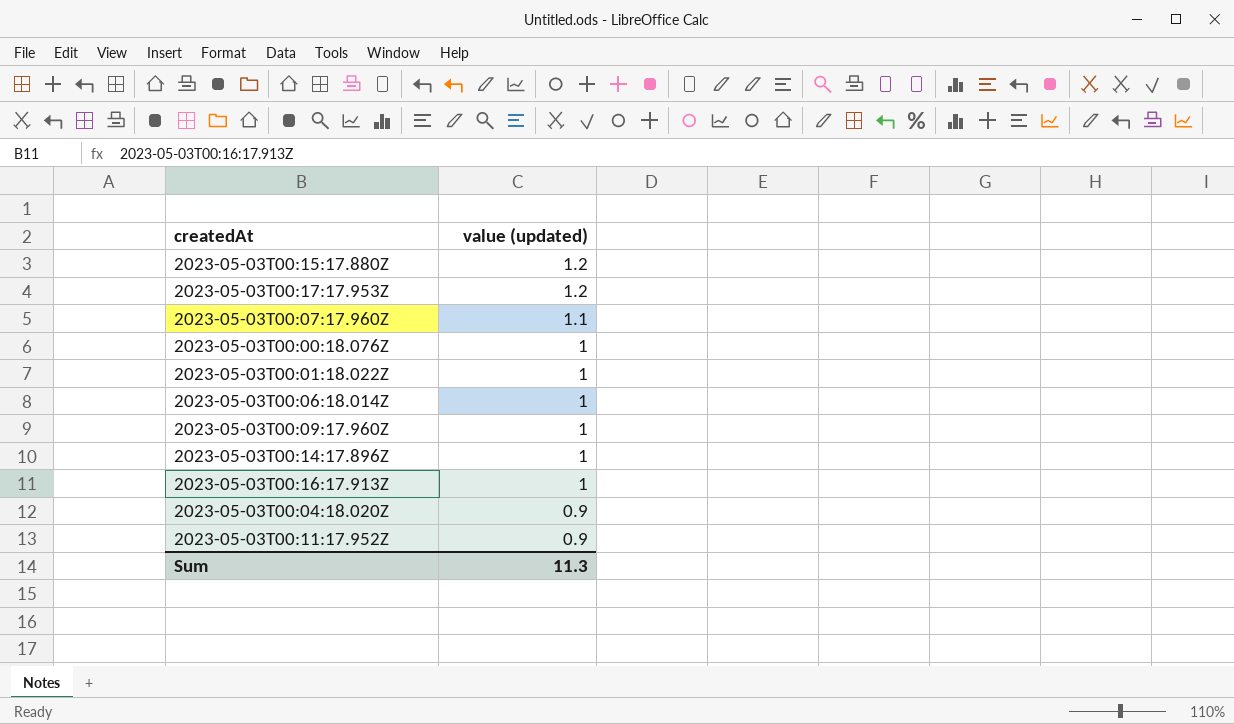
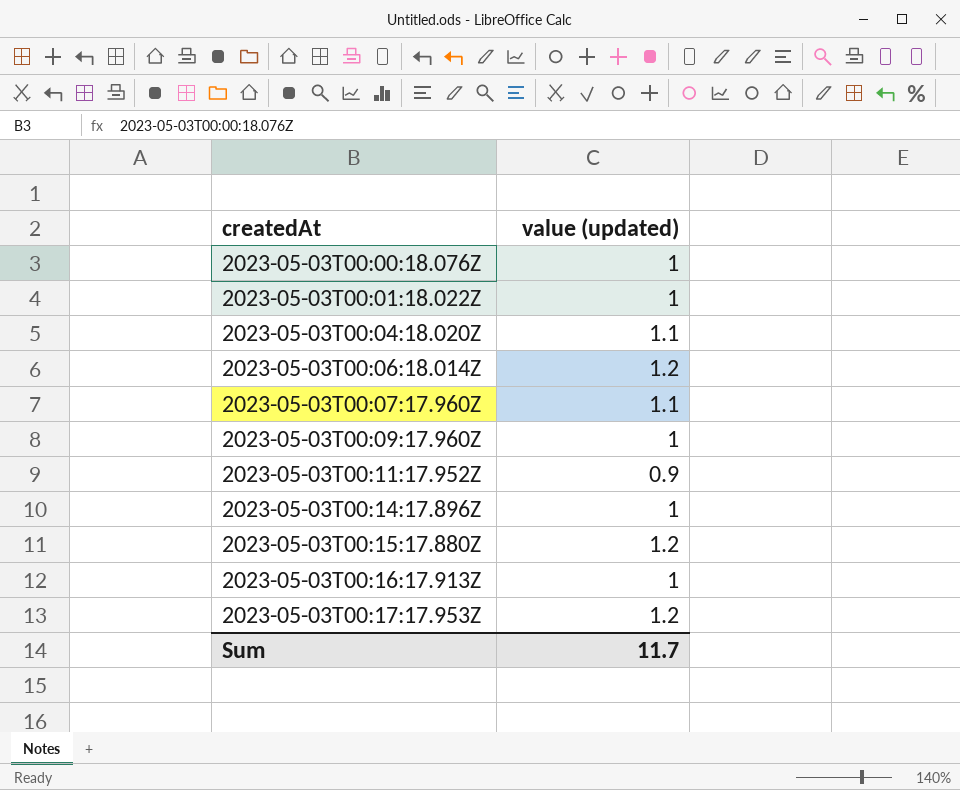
row order: value (updated) descending -> createdAt ascending
2023-05-03T00:04:18.020Z | value (updated): 0.9 -> 1.1
2023-05-03T00:06:18.014Z | value (updated): 1 -> 1.2
Sum | value (updated): 11.3 -> 11.7

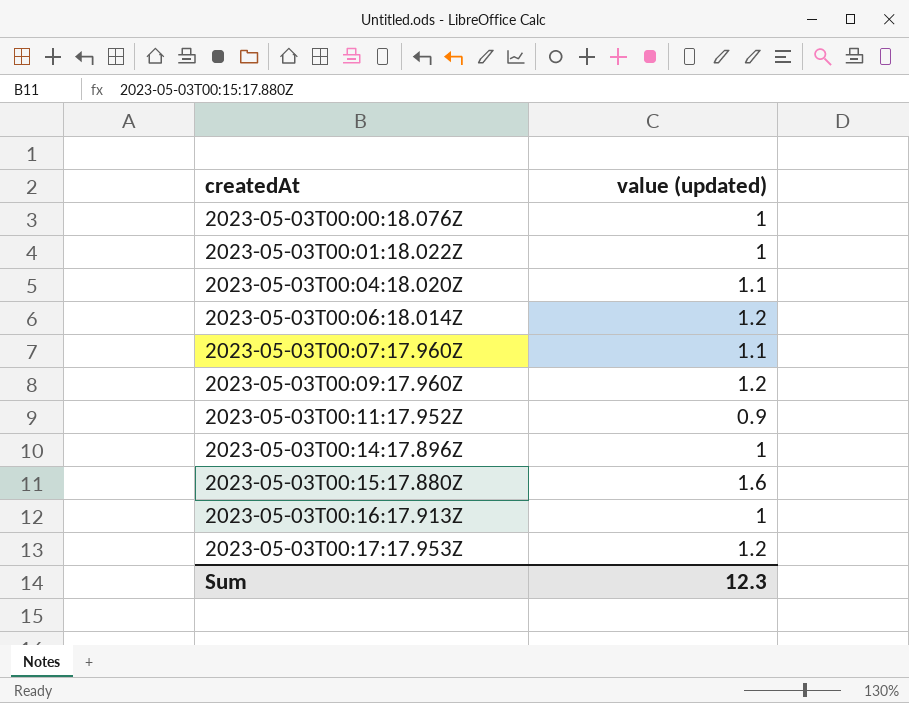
2023-05-03T00:09:17.960Z | value (updated): 1 -> 1.2
2023-05-03T00:15:17.880Z | value (updated): 1.2 -> 1.6
Sum | value (updated): 11.7 -> 12.3

